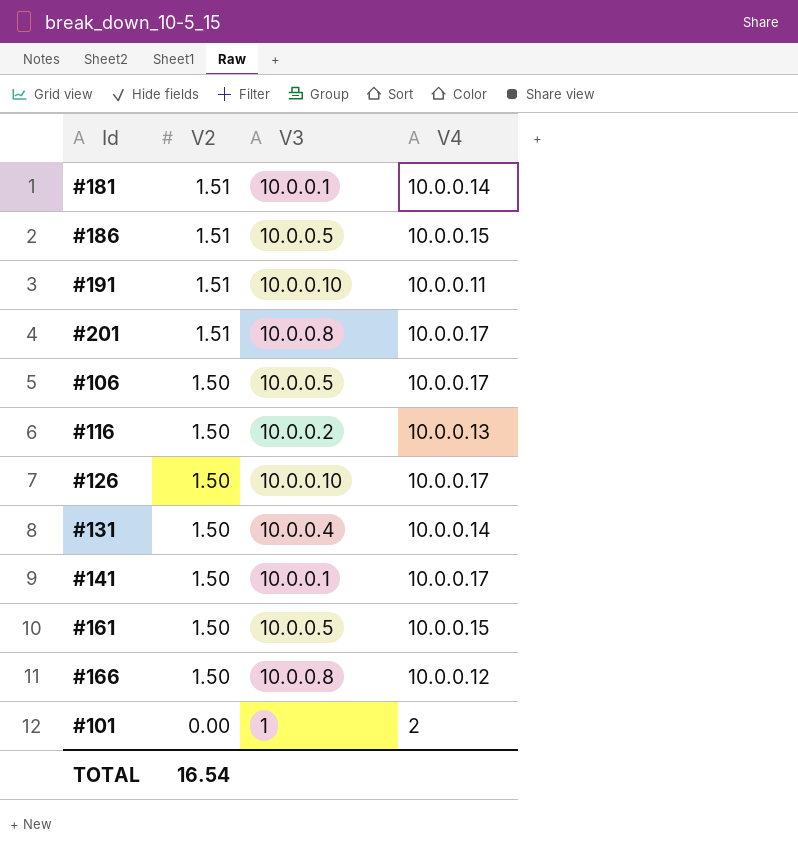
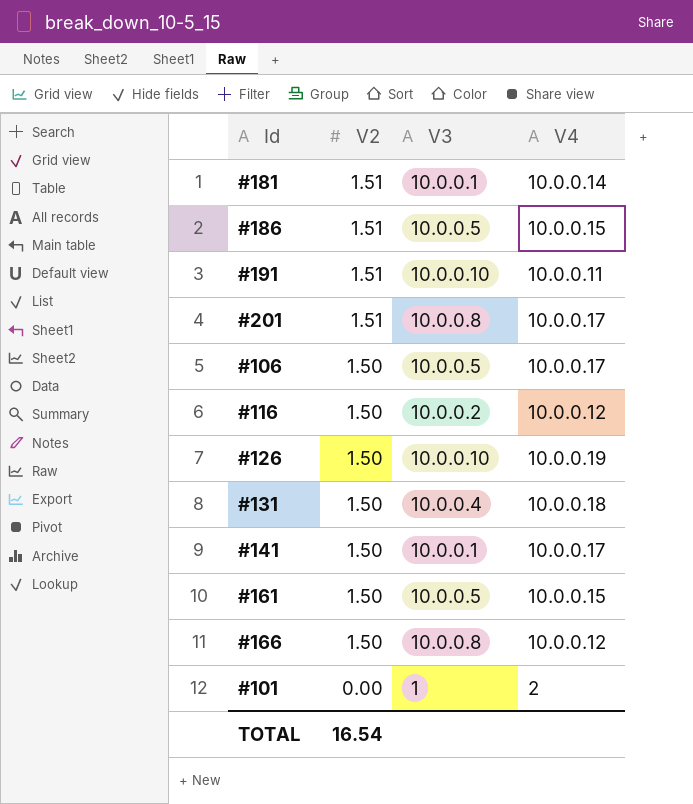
#116 | V4: 10.0.0.13 -> 10.0.0.12
#126 | V4: 10.0.0.17 -> 10.0.0.19
#131 | V4: 10.0.0.14 -> 10.0.0.18

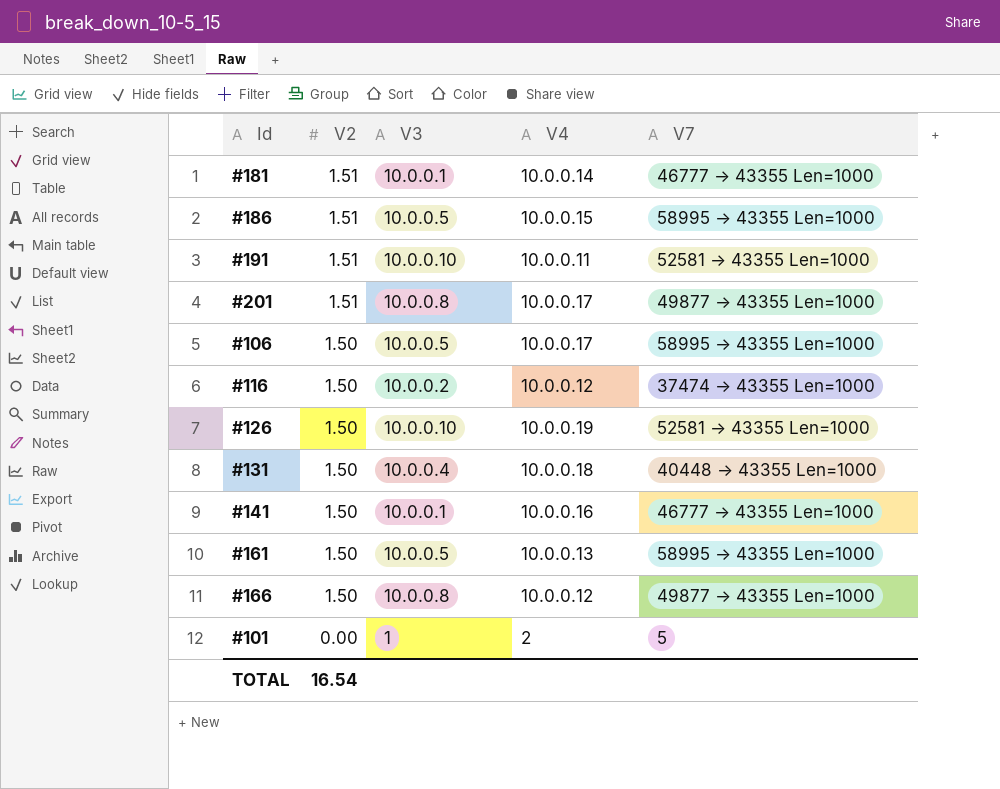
column V7 | position: none -> 5
#141 | V4: 10.0.0.17 -> 10.0.0.16
#161 | V4: 10.0.0.15 -> 10.0.0.13

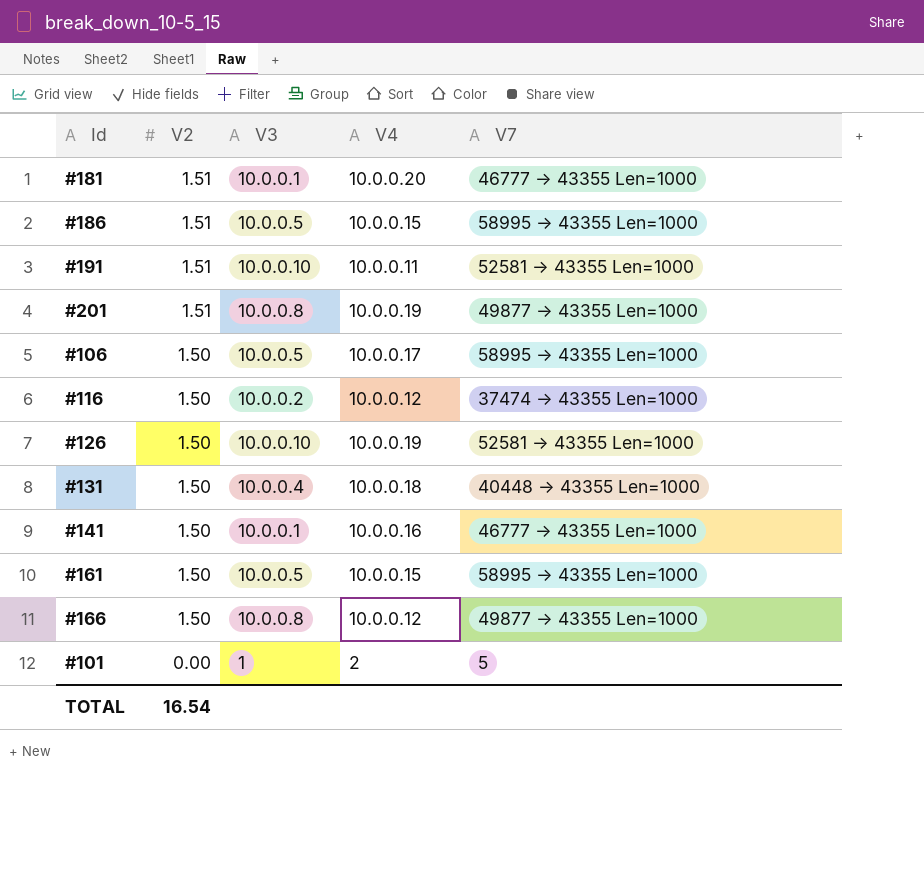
#181 | V4: 10.0.0.14 -> 10.0.0.20
#201 | V4: 10.0.0.17 -> 10.0.0.19
#161 | V4: 10.0.0.13 -> 10.0.0.15

